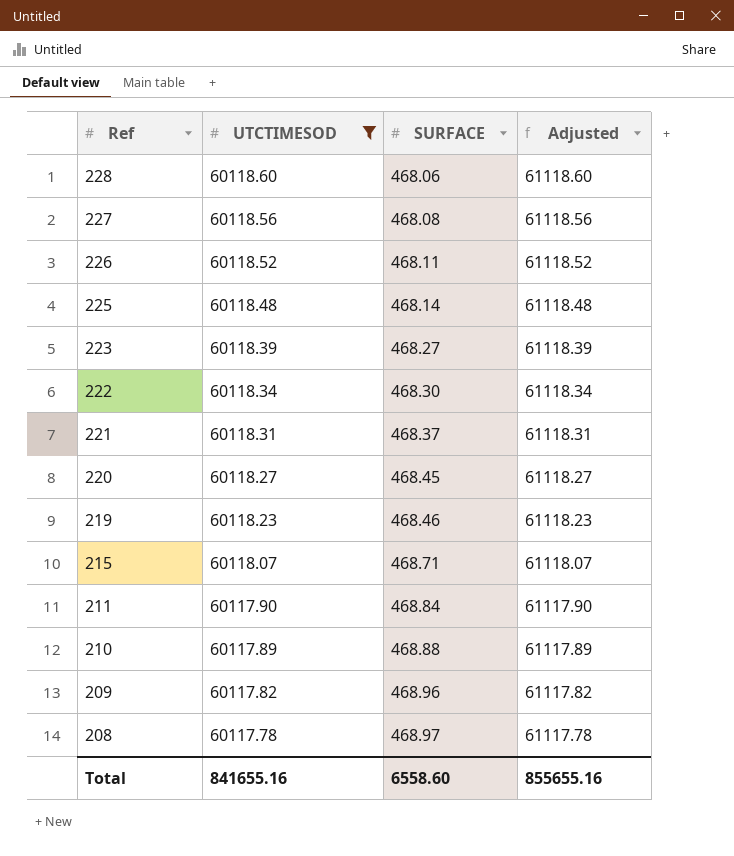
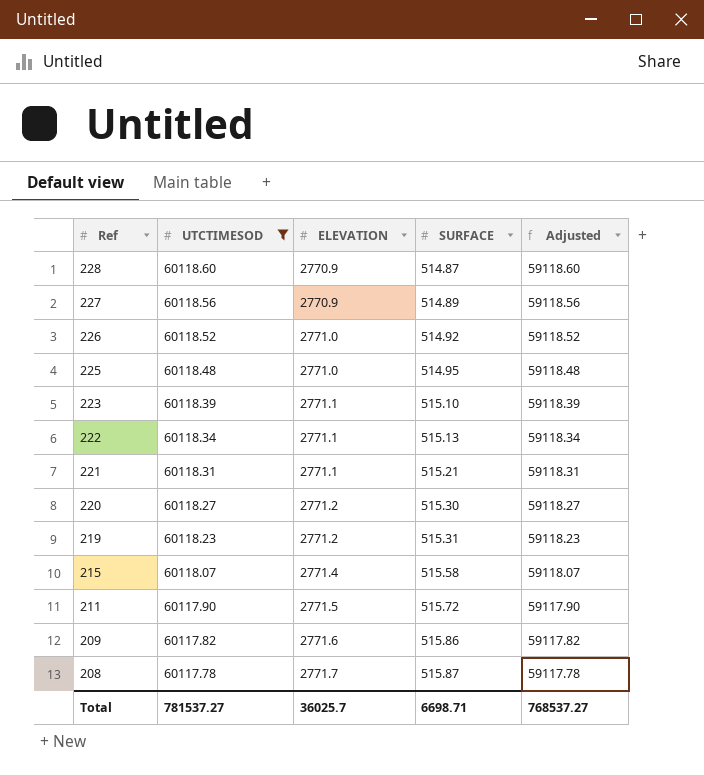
column ELEVATION | position: none -> 3
column Adjusted | formula: [UTCTIMESOD] + 1000 -> [UTCTIMESOD] - 1000
row 210: 60117.89 | 468.88 | 61117.89 -> none
228 | SURFACE: 468.06 -> 514.87
227 | SURFACE: 468.08 -> 514.89
226 | SURFACE: 468.11 -> 514.92
225 | SURFACE: 468.14 -> 514.95
223 | SURFACE: 468.27 -> 515.10
222 | SURFACE: 468.30 -> 515.13
221 | SURFACE: 468.37 -> 515.21
220 | SURFACE: 468.45 -> 515.30
219 | SURFACE: 468.46 -> 515.31
215 | SURFACE: 468.71 -> 515.58
211 | SURFACE: 468.84 -> 515.72
209 | SURFACE: 468.96 -> 515.86
208 | SURFACE: 468.97 -> 515.87
Total | UTCTIMESOD: 841655.16 -> 781537.27
Total | SURFACE: 6558.60 -> 6698.71
Total | Adjusted: 855655.16 -> 768537.27

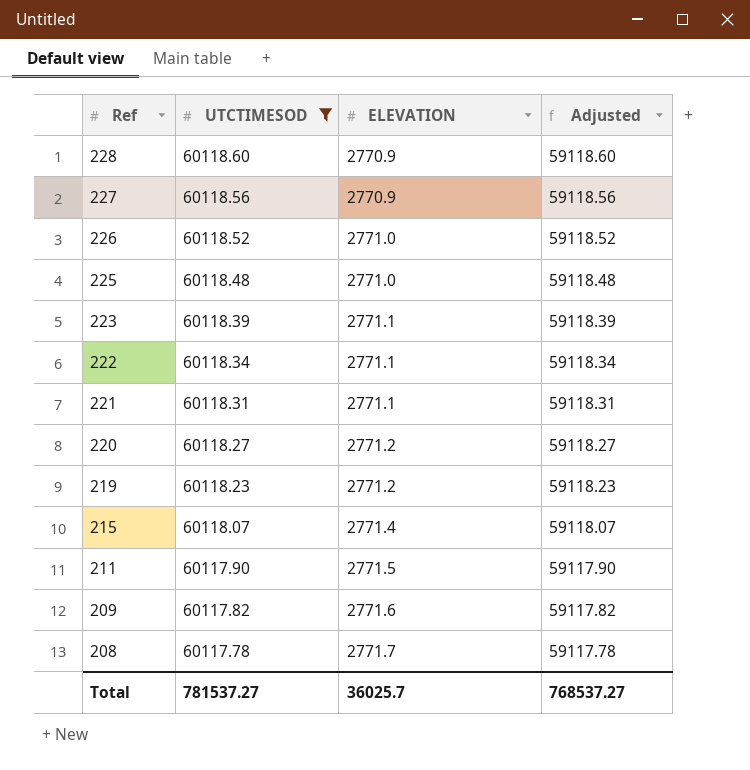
column SURFACE | position: 4 -> none

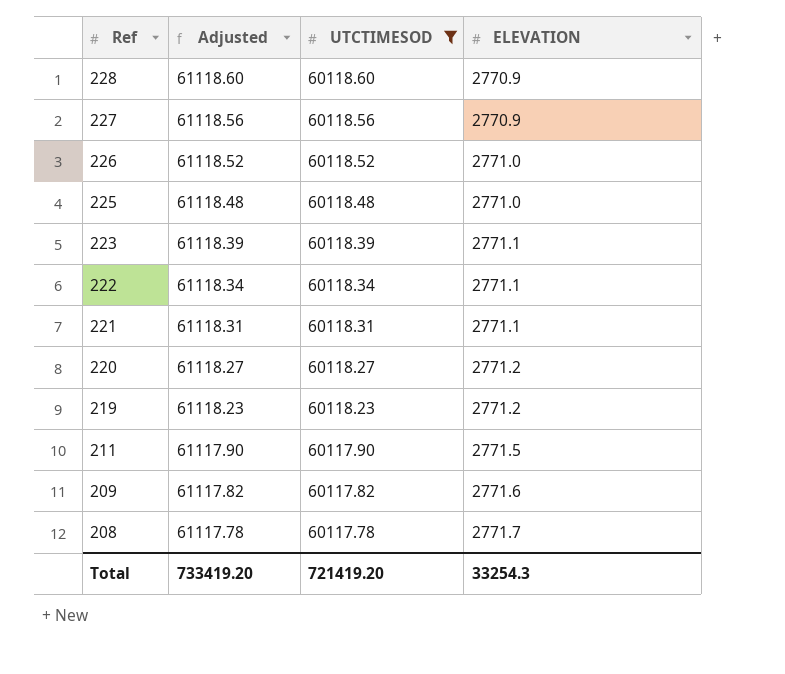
column Adjusted | formula: [UTCTIMESOD] - 1000 -> [UTCTIMESOD] + 1000
column Adjusted | position: 4 -> 2
row 215: 60118.07 | 2771.4 | 59118.07 -> none
Total | Adjusted: 768537.27 -> 733419.20
Total | UTCTIMESOD: 781537.27 -> 721419.20
Total | ELEVATION: 36025.7 -> 33254.3

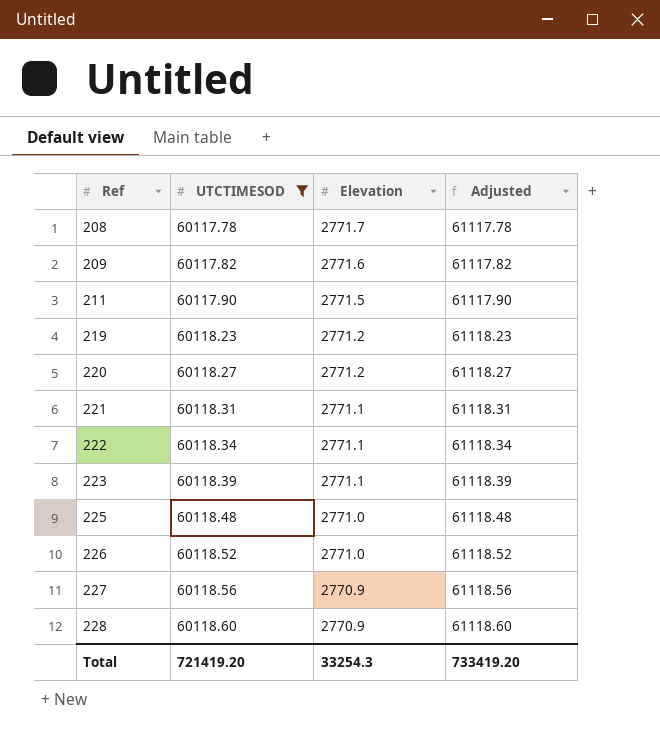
row order: Ref descending -> Ref ascending
column name: ELEVATION -> Elevation
column Adjusted | position: 2 -> 4

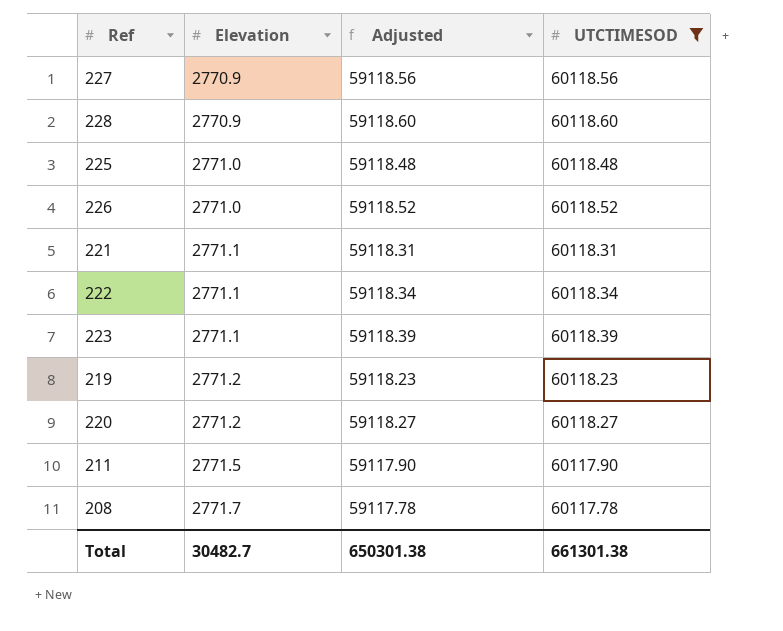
row order: Ref ascending -> Elevation ascending
column Adjusted | formula: [UTCTIMESOD] + 1000 -> [UTCTIMESOD] - 1000
column UTCTIMESOD | position: 2 -> 4
row 209: 60117.82 | 2771.6 | 61117.82 -> none
Total | Elevation: 33254.3 -> 30482.7
Total | Adjusted: 733419.20 -> 650301.38
Total | UTCTIMESOD: 721419.20 -> 661301.38

